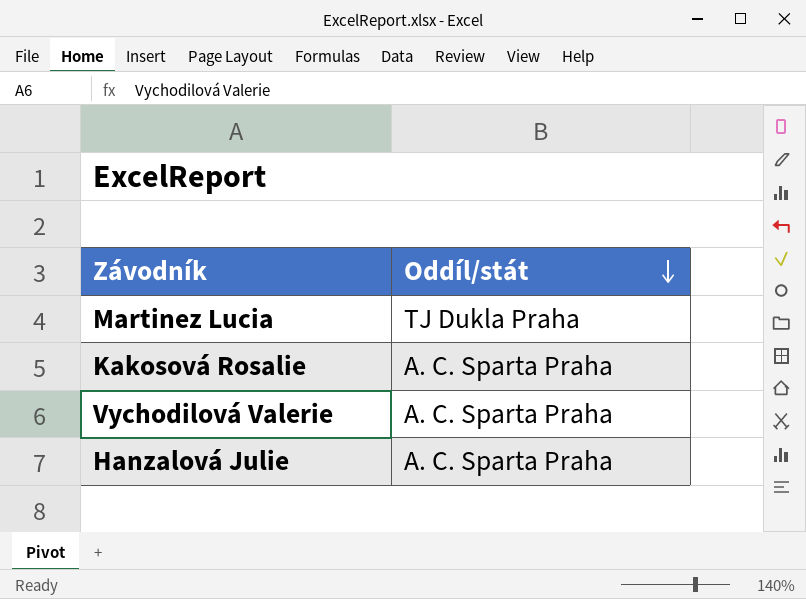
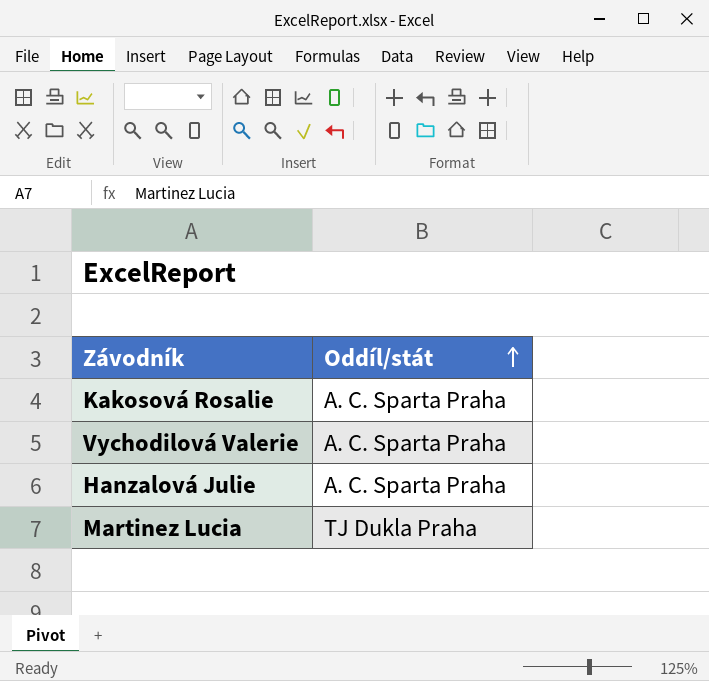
row order: Oddíl/stát descending -> Oddíl/stát ascending

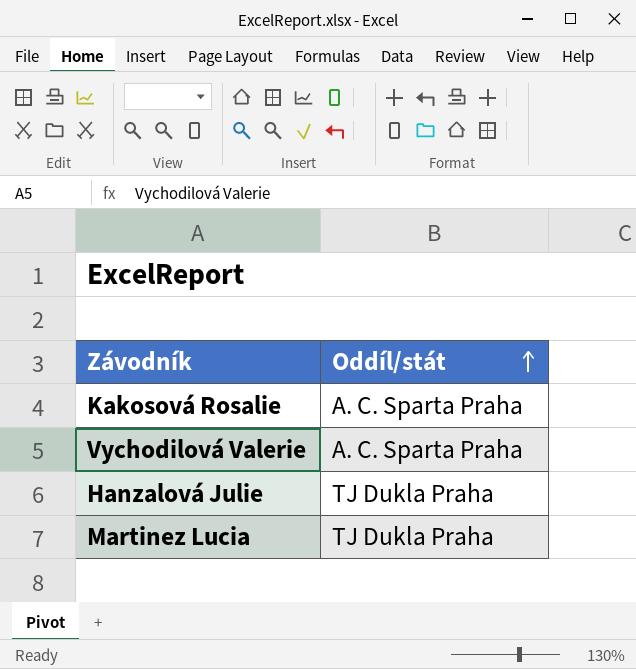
Hanzalová Julie | Oddíl/stát: A. C. Sparta Praha -> TJ Dukla Praha

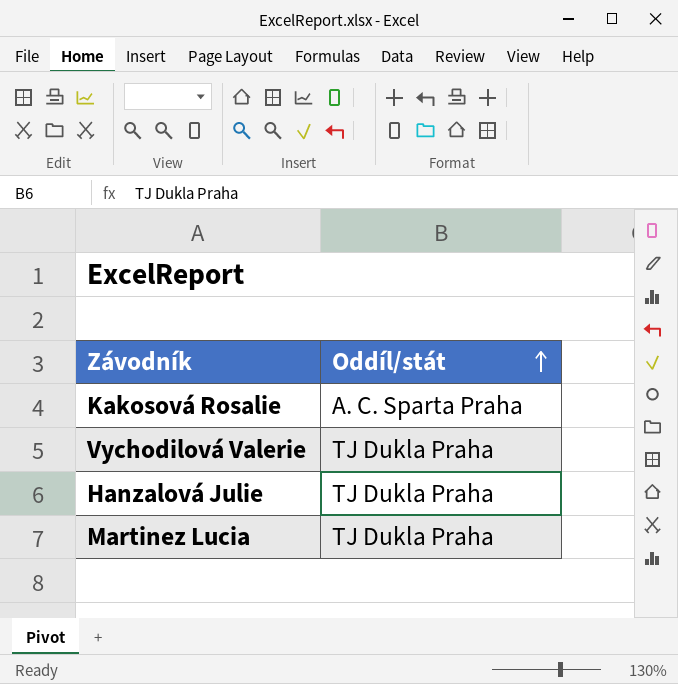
Vychodilová Valerie | Oddíl/stát: A. C. Sparta Praha -> TJ Dukla Praha

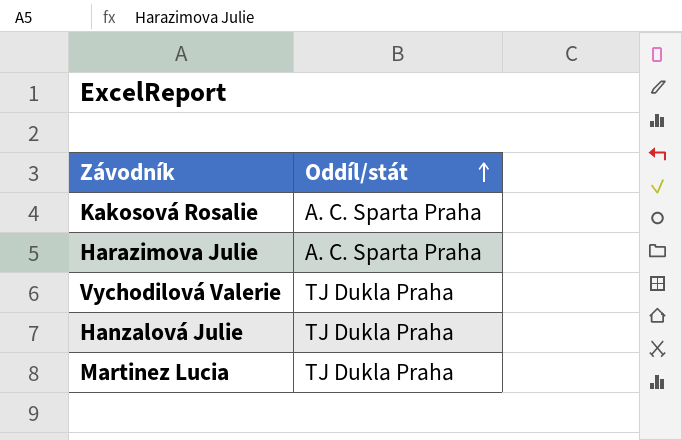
row Harazimova Julie: none -> A. C. Sparta Praha

